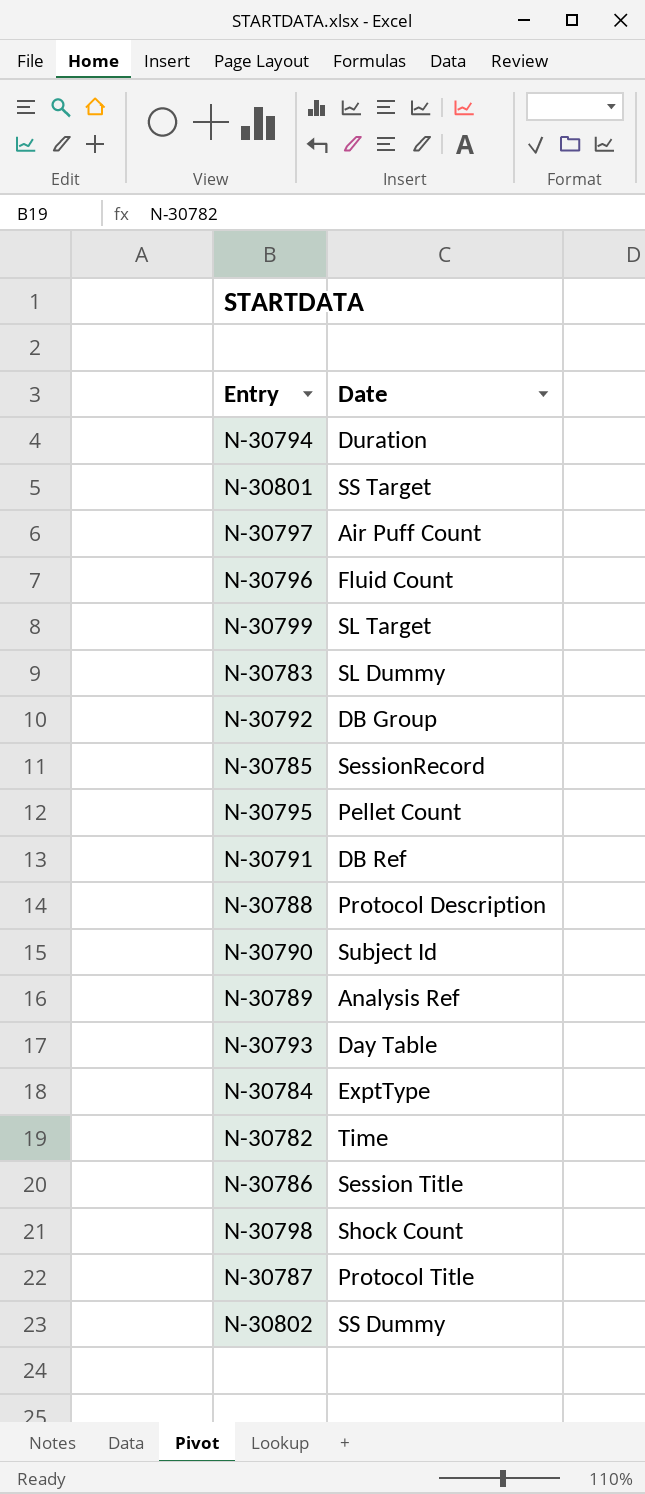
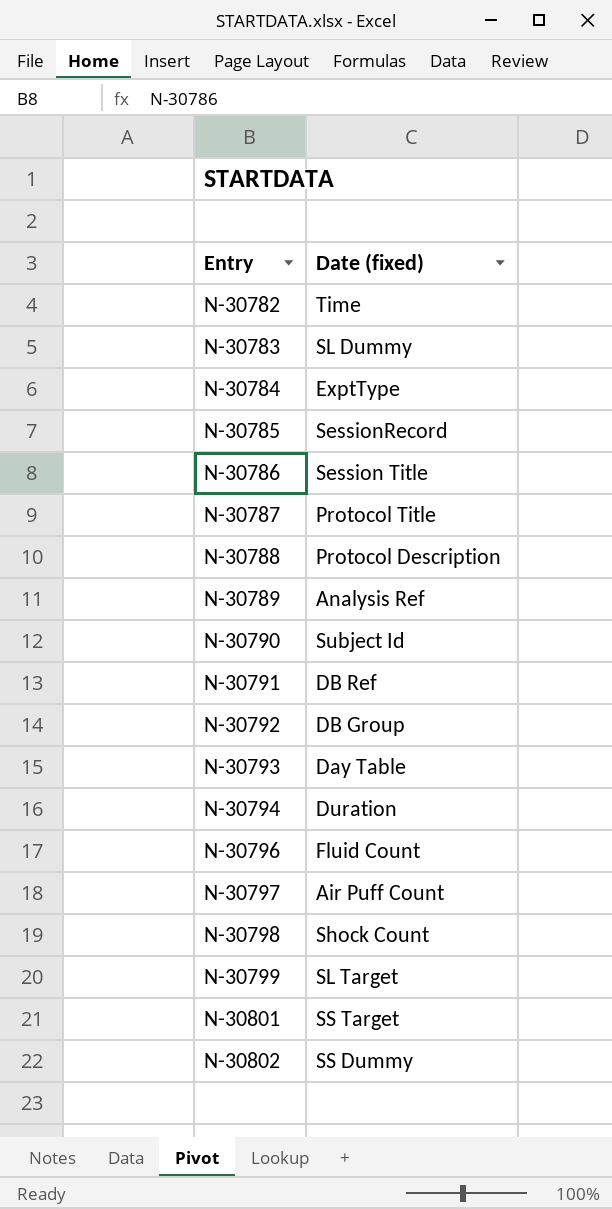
row order: none -> Entry ascending
column name: Date -> Date (fixed)
row N-30795: Pellet Count -> none

